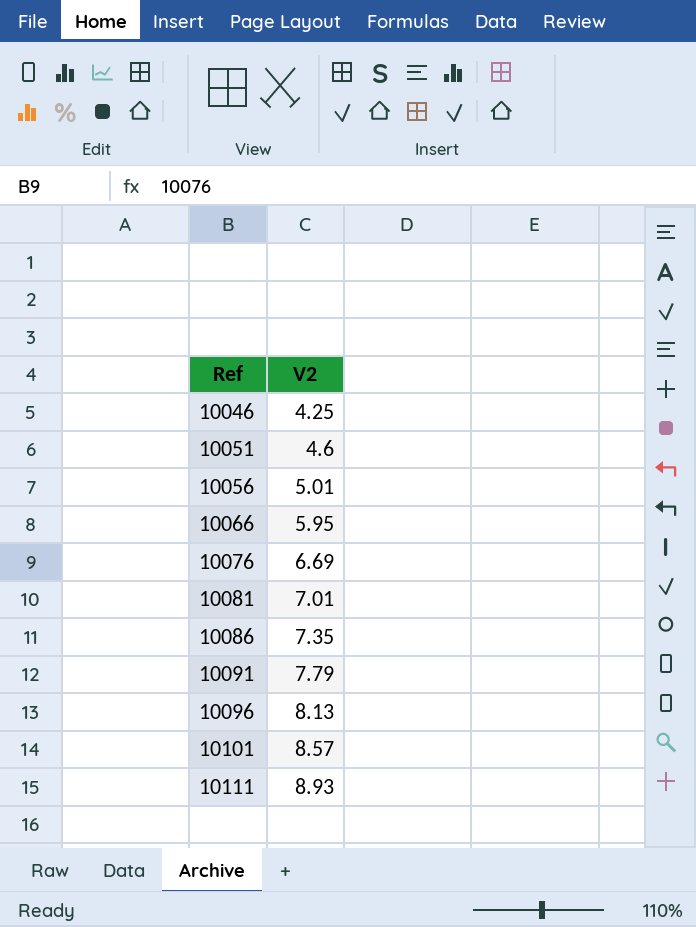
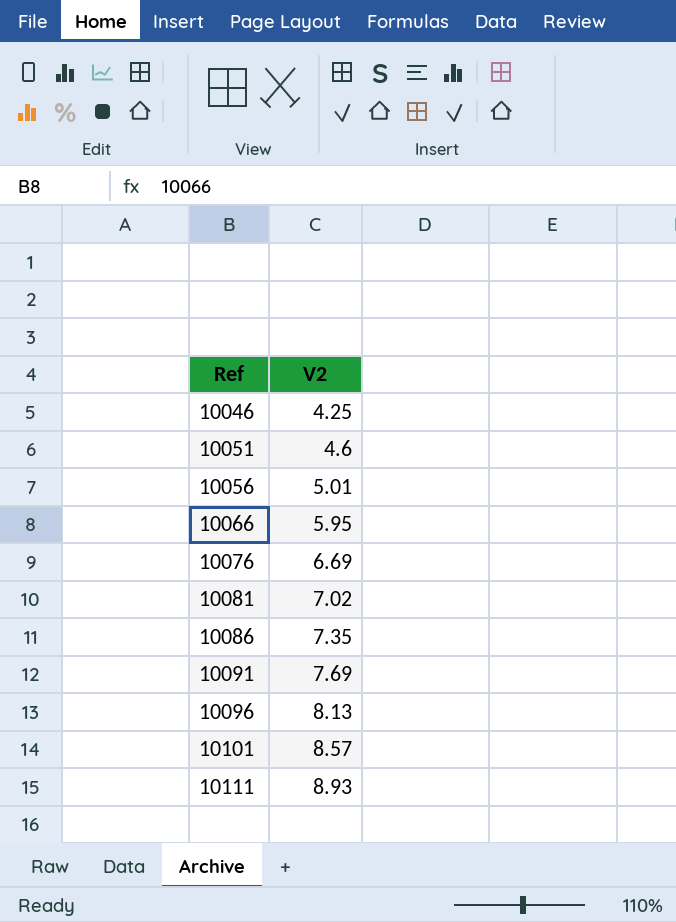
10081 | V2: 7.01 -> 7.02
10091 | V2: 7.79 -> 7.69

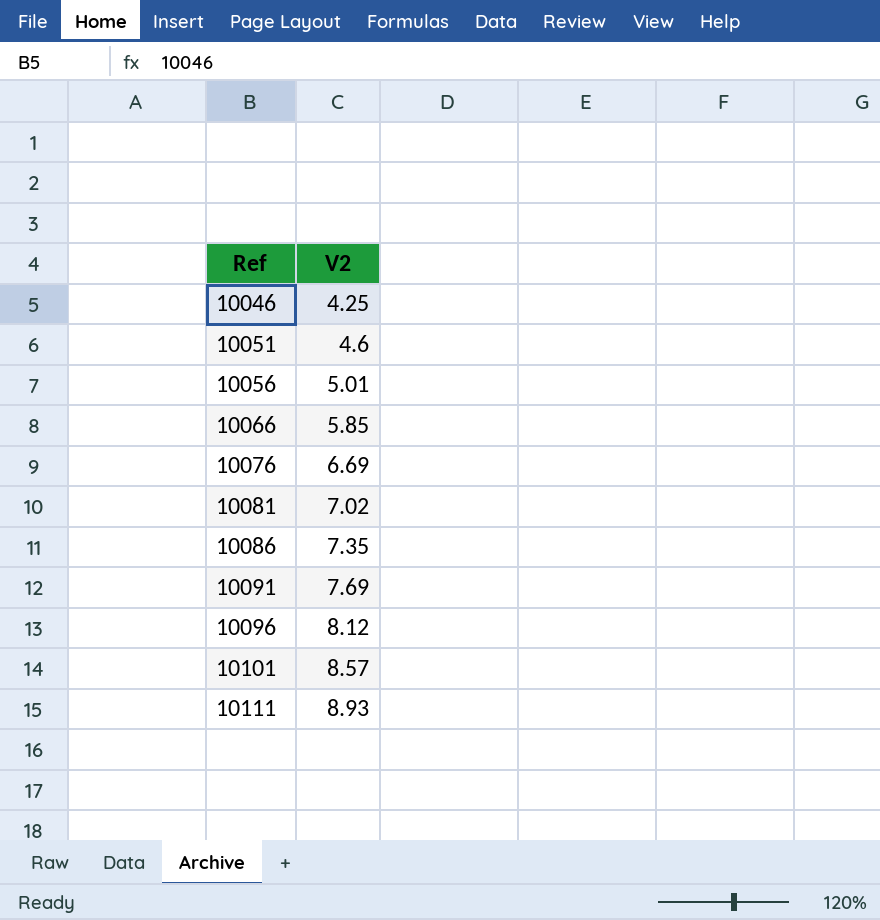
10066 | V2: 5.95 -> 5.85
10096 | V2: 8.13 -> 8.12

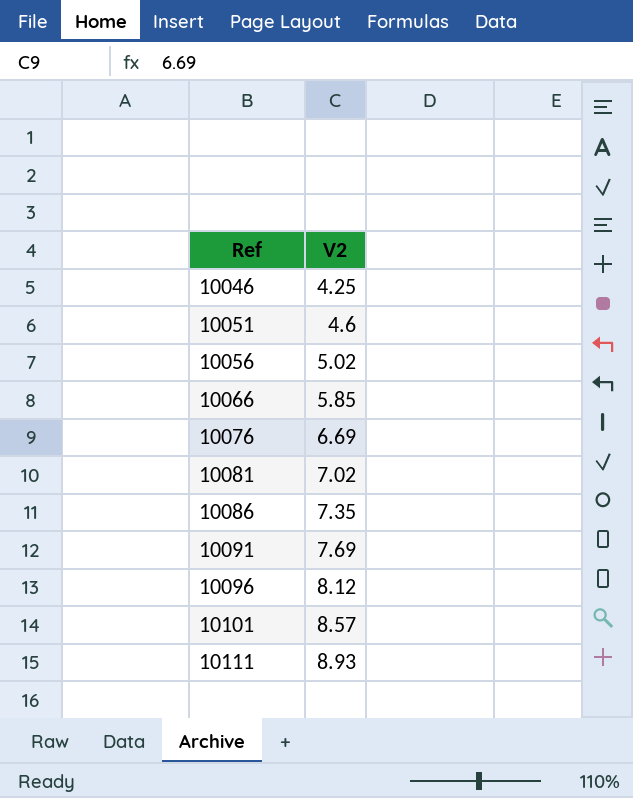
10056 | V2: 5.01 -> 5.02

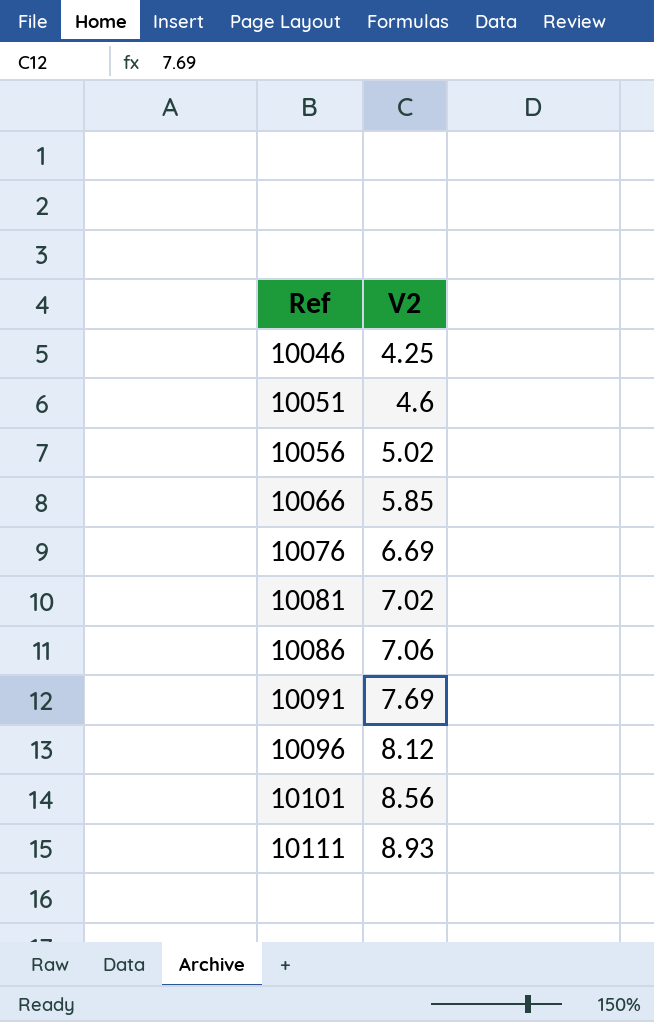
10086 | V2: 7.35 -> 7.06
10101 | V2: 8.57 -> 8.56

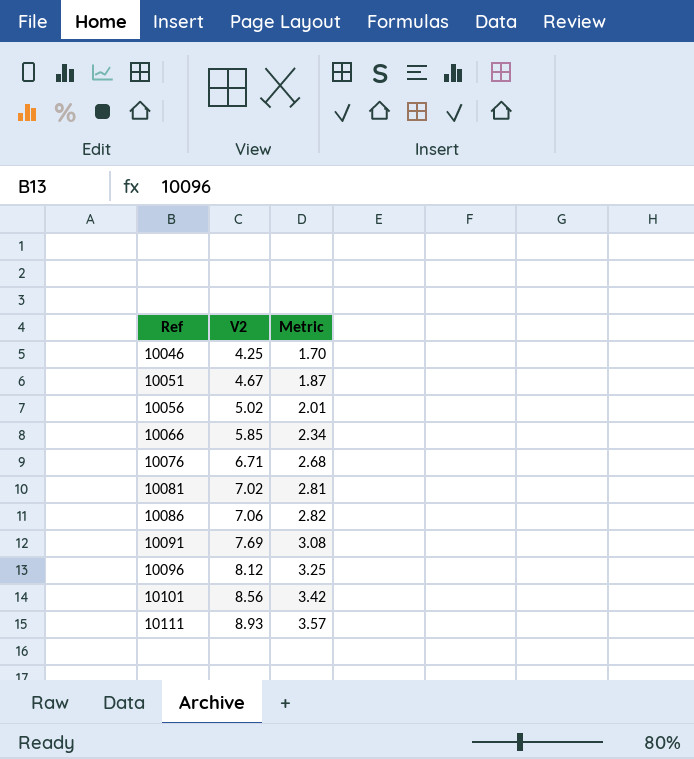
column Metric | formula: none -> [V2] * 0.4
10051 | V2: 4.6 -> 4.67
10076 | V2: 6.69 -> 6.71

